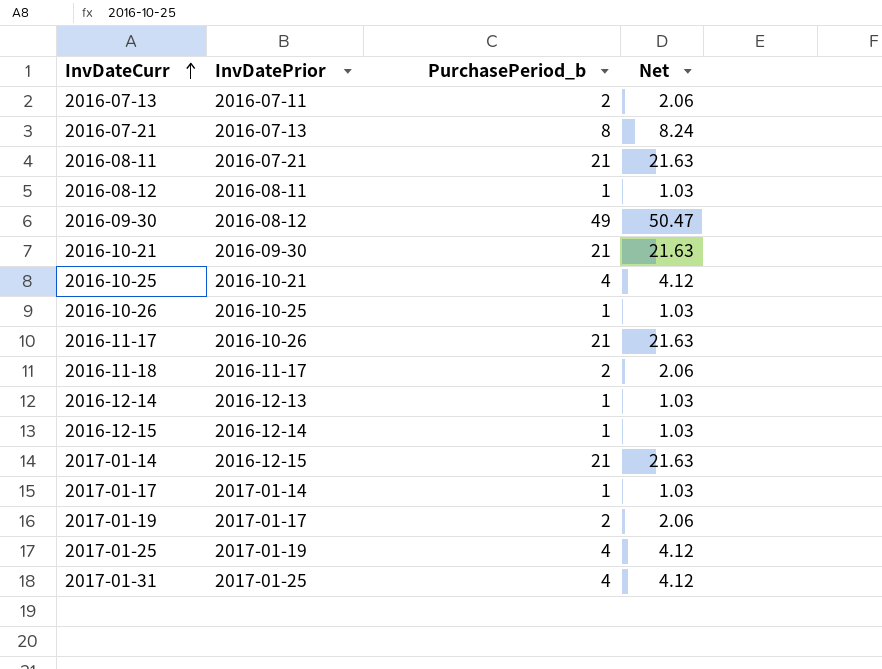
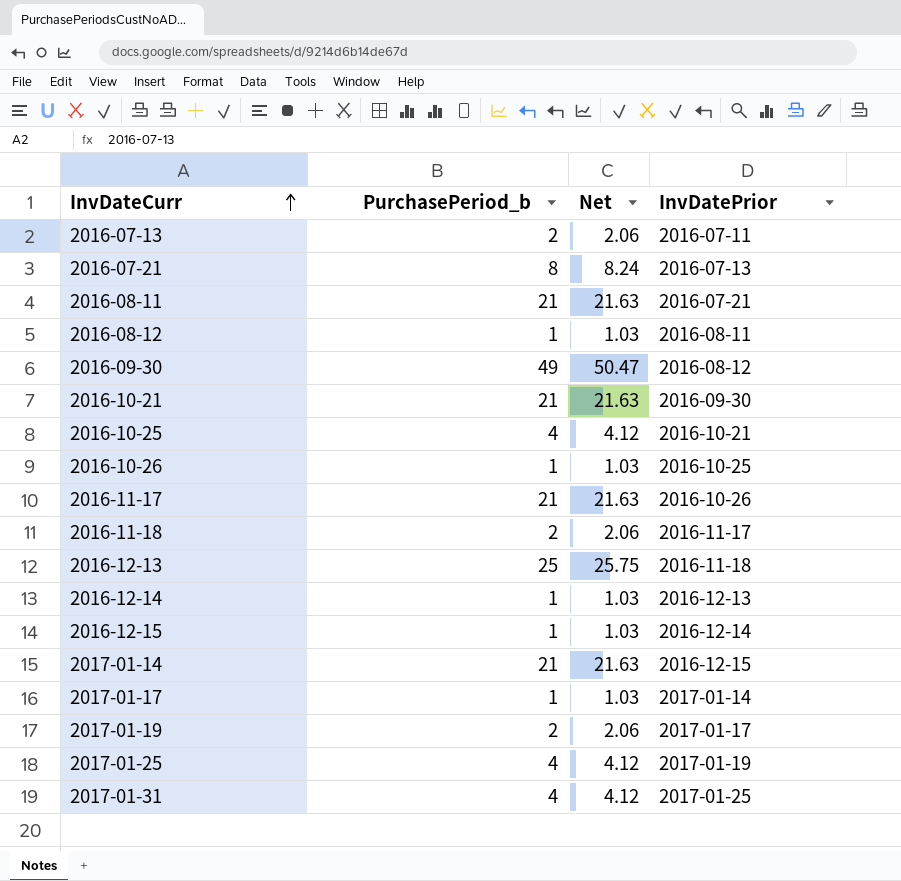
column InvDatePrior | position: 2 -> 4
row 2016-12-13: none -> 25 | 25.75 | 2016-11-18

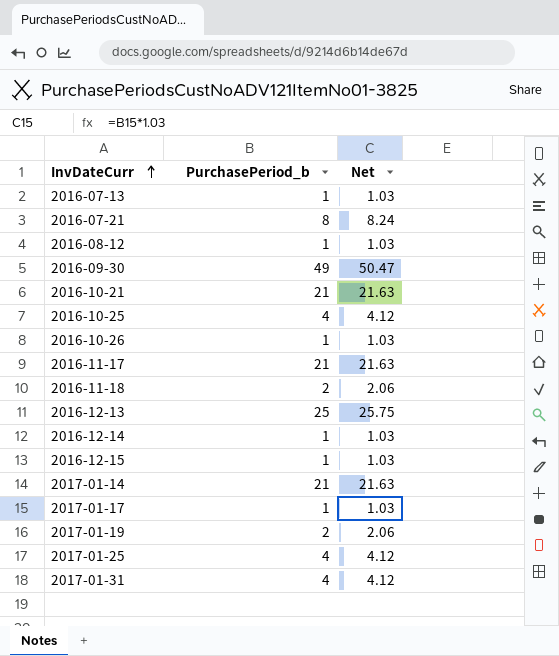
column InvDatePrior | position: 4 -> none
row 2016-08-11: 21 | 21.63 | 2016-07-21 -> none
2016-07-13 | PurchasePeriod_b: 2 -> 1
2016-07-13 | Net: 2.06 -> 1.03

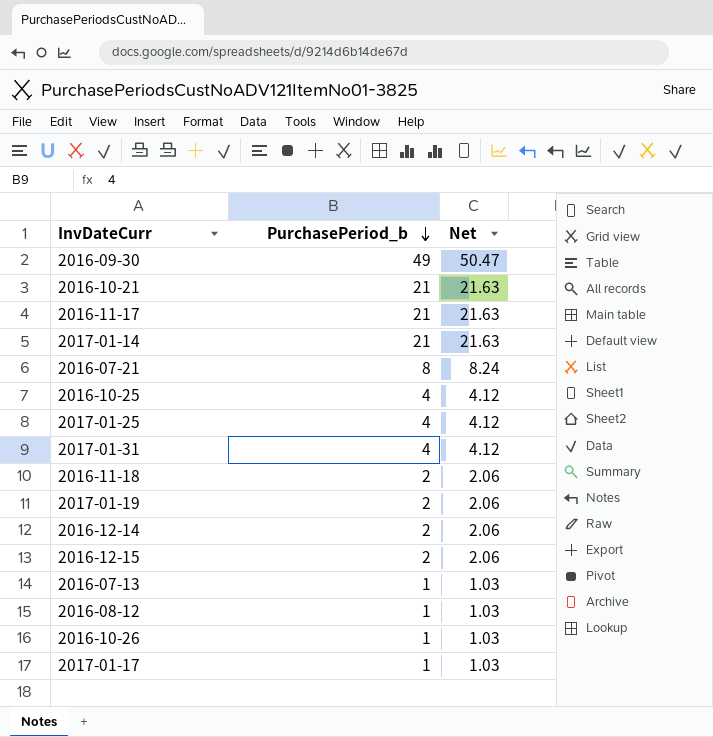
row order: InvDateCurr ascending -> PurchasePeriod_b descending
row 2016-12-13: 25 | 25.75 -> none
2016-12-14 | PurchasePeriod_b: 1 -> 2
2016-12-14 | Net: 1.03 -> 2.06
2016-12-15 | PurchasePeriod_b: 1 -> 2
2016-12-15 | Net: 1.03 -> 2.06

